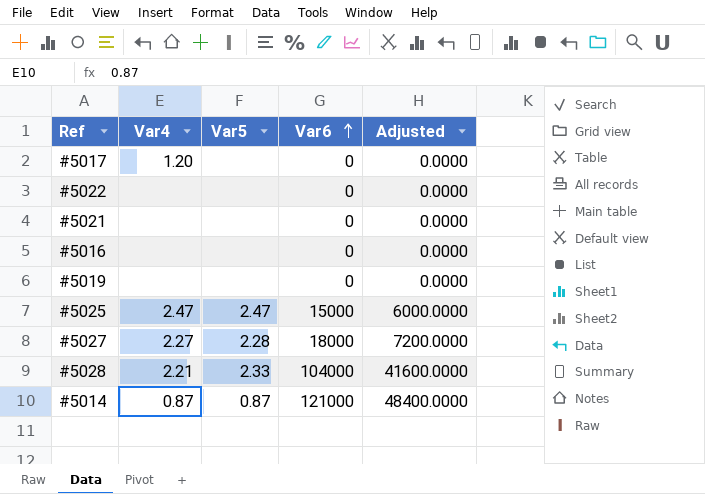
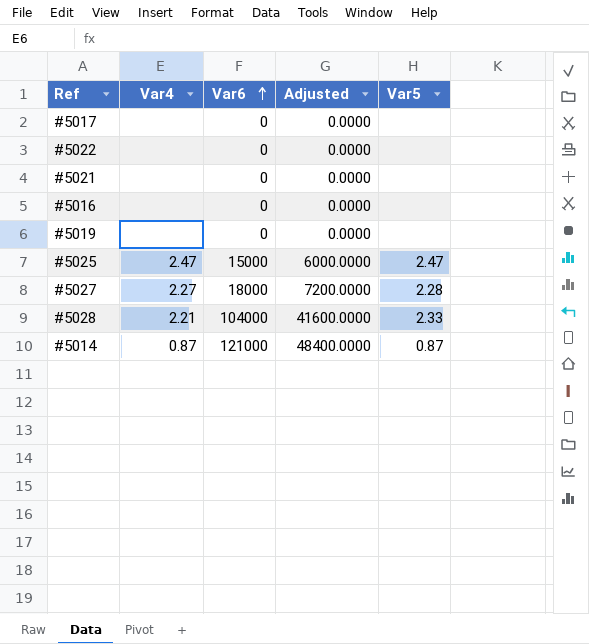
column Var5 | position: 3 -> 5
#5017 | Var4: 1.20 -> none

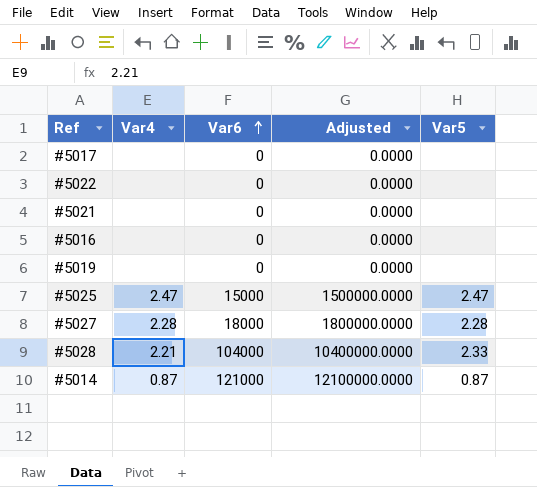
column Adjusted | formula: [Var6] * 0.4 -> [Var6] * 100
#5027 | Var4: 2.27 -> 2.28

